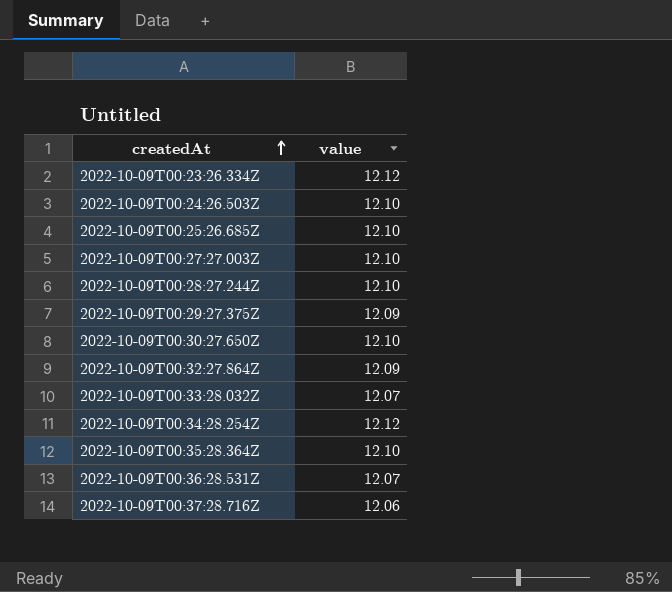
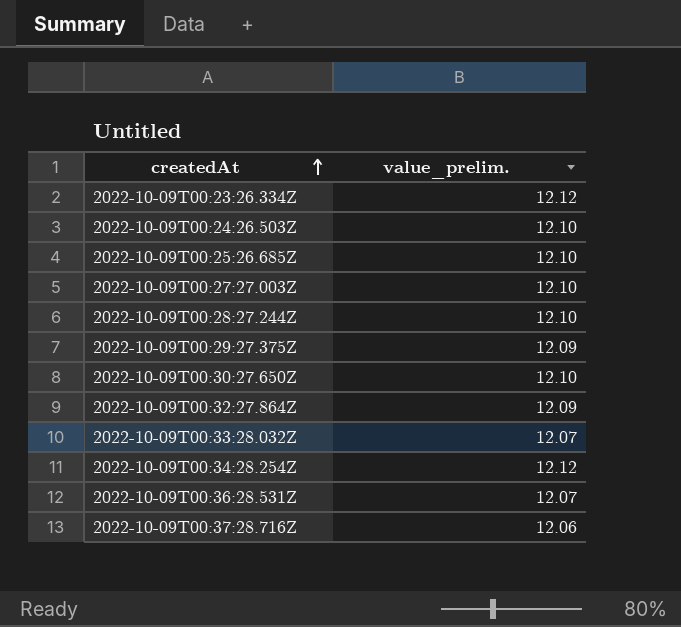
column name: value -> value_prelim.
row 2022-10-09T00:35:28.364Z: 12.10 -> none

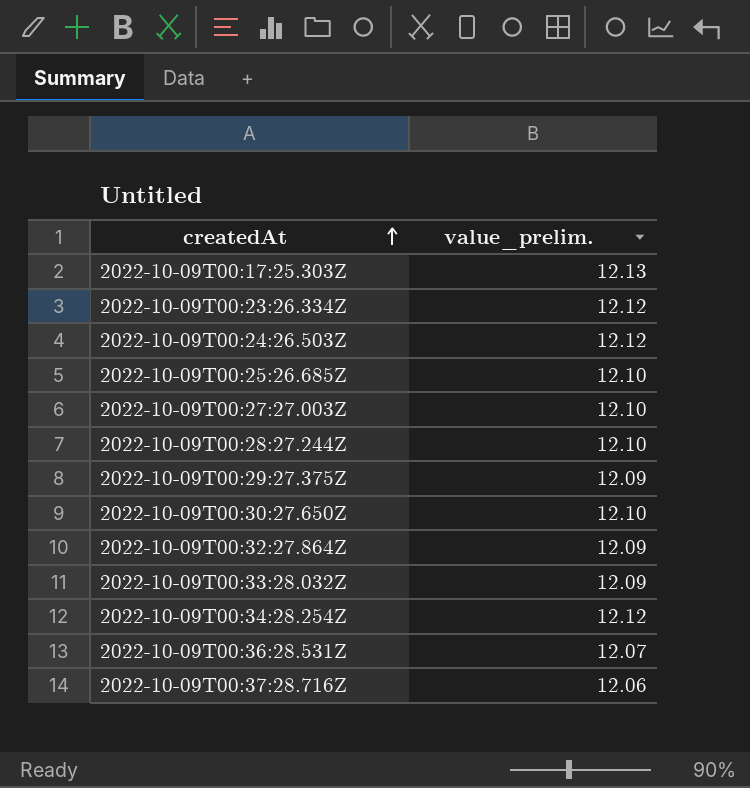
row 2022-10-09T00:17:25.303Z: none -> 12.13
2022-10-09T00:24:26.503Z | value_prelim.: 12.10 -> 12.12
2022-10-09T00:33:28.032Z | value_prelim.: 12.07 -> 12.09

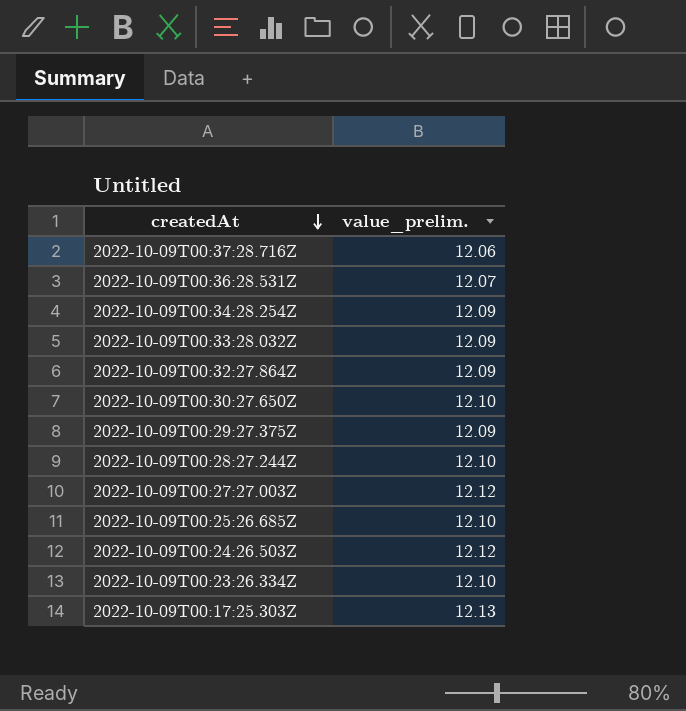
row order: createdAt ascending -> createdAt descending
2022-10-09T00:34:28.254Z | value_prelim.: 12.12 -> 12.09
2022-10-09T00:27:27.003Z | value_prelim.: 12.10 -> 12.12
2022-10-09T00:23:26.334Z | value_prelim.: 12.12 -> 12.10

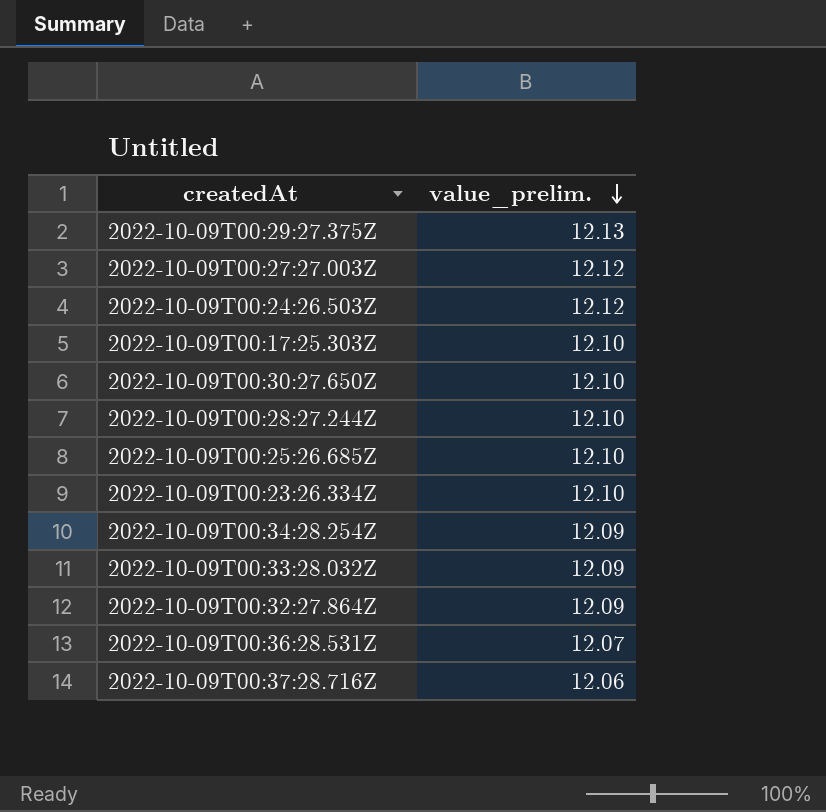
row order: createdAt descending -> value_prelim. descending
2022-10-09T00:29:27.375Z | value_prelim.: 12.09 -> 12.13
2022-10-09T00:17:25.303Z | value_prelim.: 12.13 -> 12.10

